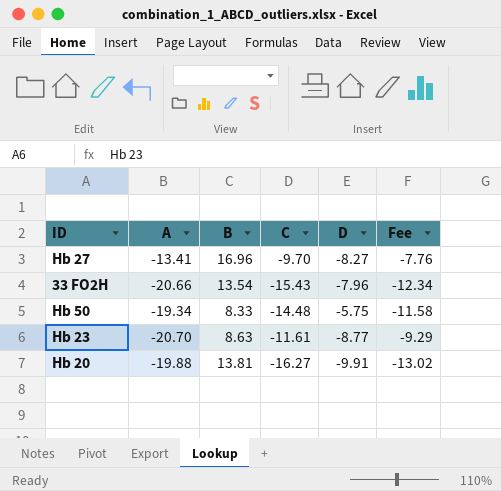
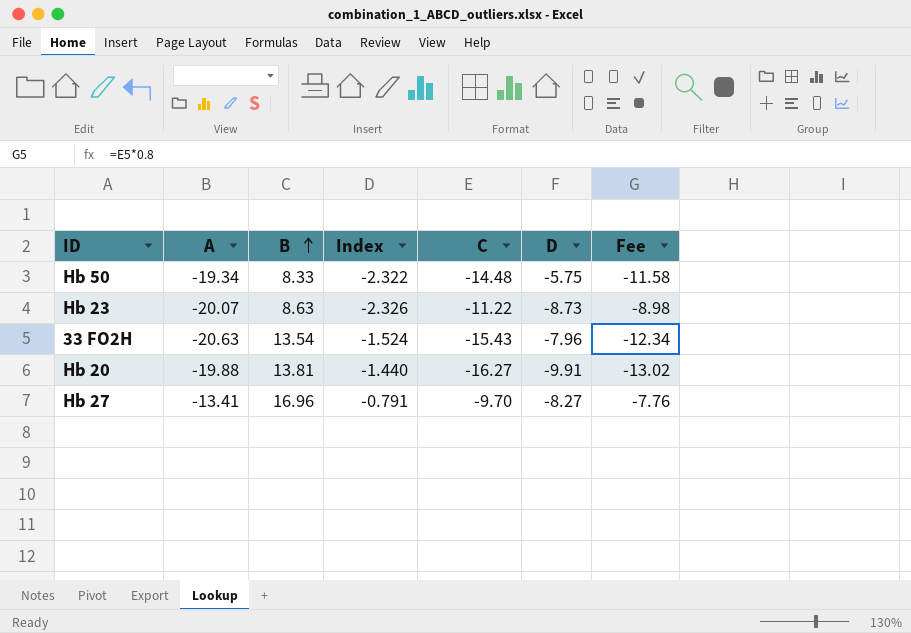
row order: none -> B ascending
column Index | formula: none -> [A] / [B]
Hb 23 | A: -20.70 -> -20.07
Hb 23 | C: -11.61 -> -11.22
Hb 23 | D: -8.77 -> -8.73
Hb 23 | Fee: -9.29 -> -8.98
33 FO2H | A: -20.66 -> -20.63

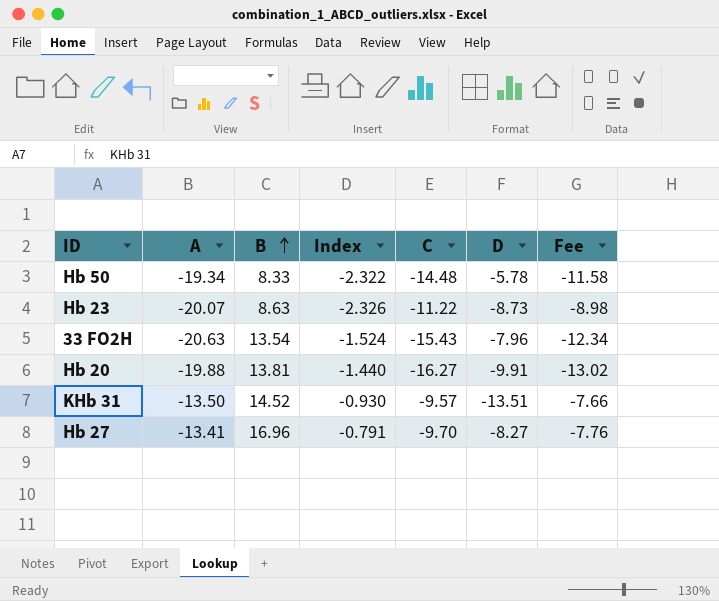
Hb 50 | D: -5.75 -> -5.78
row KHb 31: none -> -13.50 | 14.52 | -0.930 | -9.57 | -13.51 | -7.66

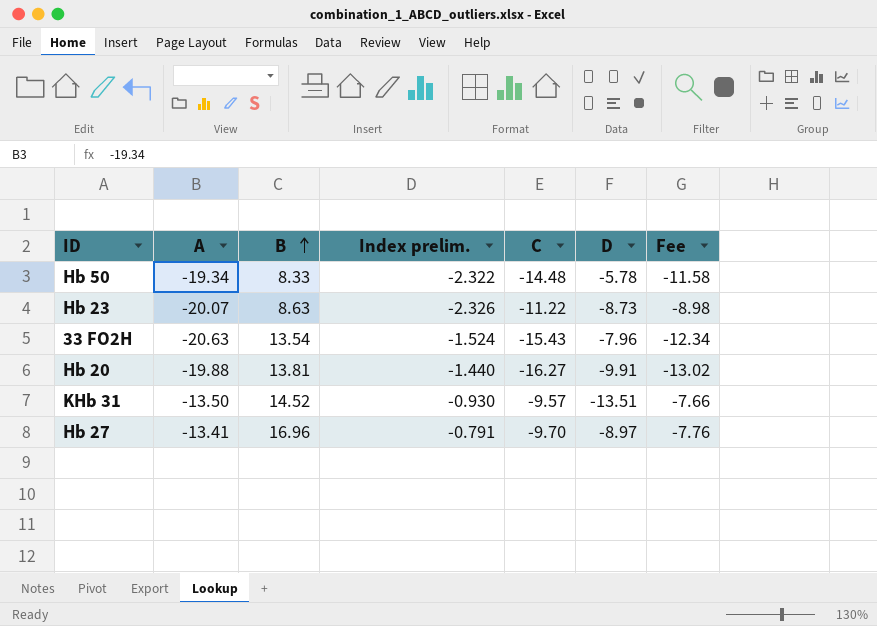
column name: Index -> Index prelim.
Hb 27 | D: -8.27 -> -8.97

